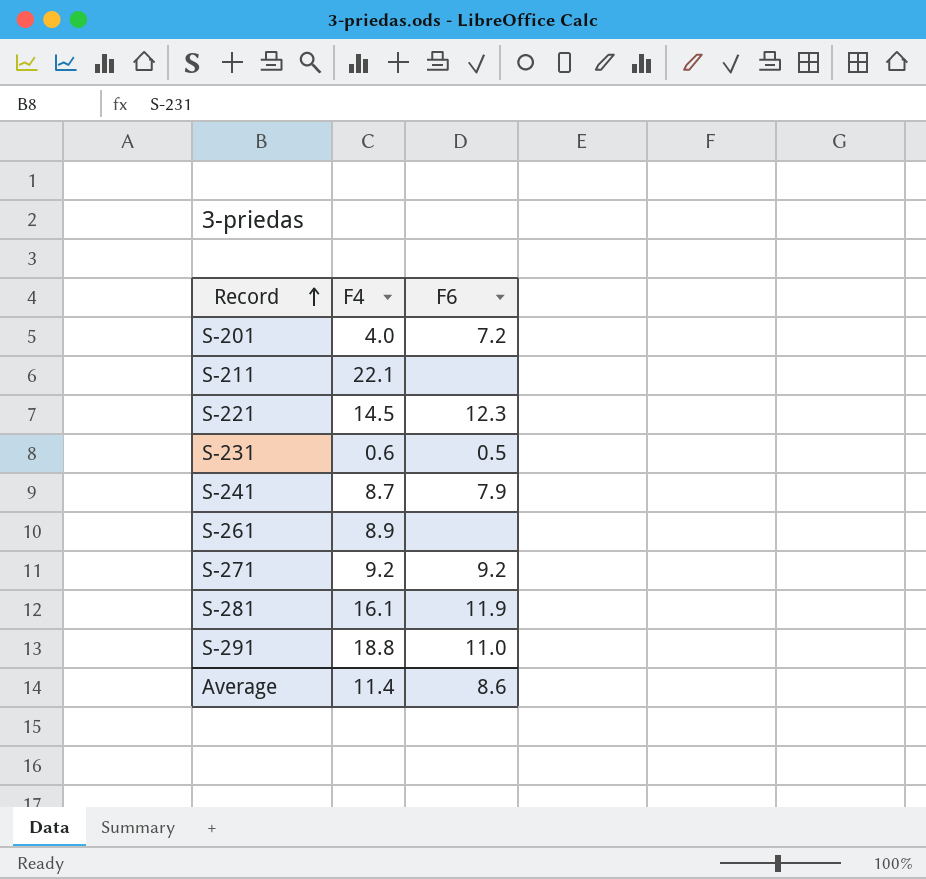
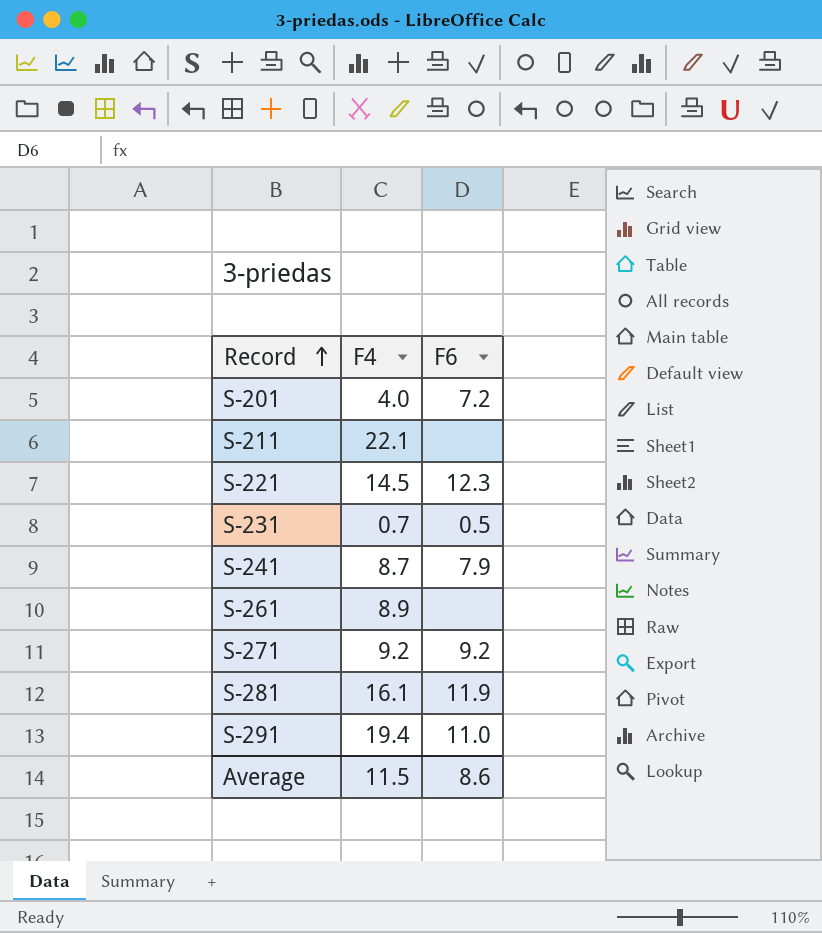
S-231 | F4: 0.6 -> 0.7
S-291 | F4: 18.8 -> 19.4
Average | F4: 11.4 -> 11.5

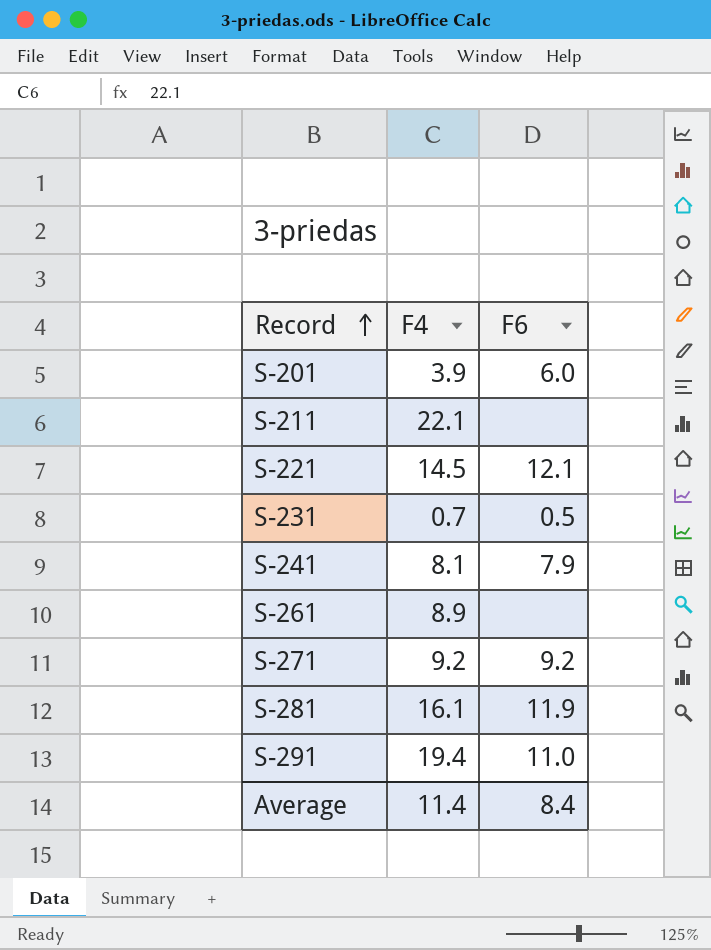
S-201 | F4: 4.0 -> 3.9
S-201 | F6: 7.2 -> 6.0
S-221 | F6: 12.3 -> 12.1
S-241 | F4: 8.7 -> 8.1
Average | F4: 11.5 -> 11.4
Average | F6: 8.6 -> 8.4

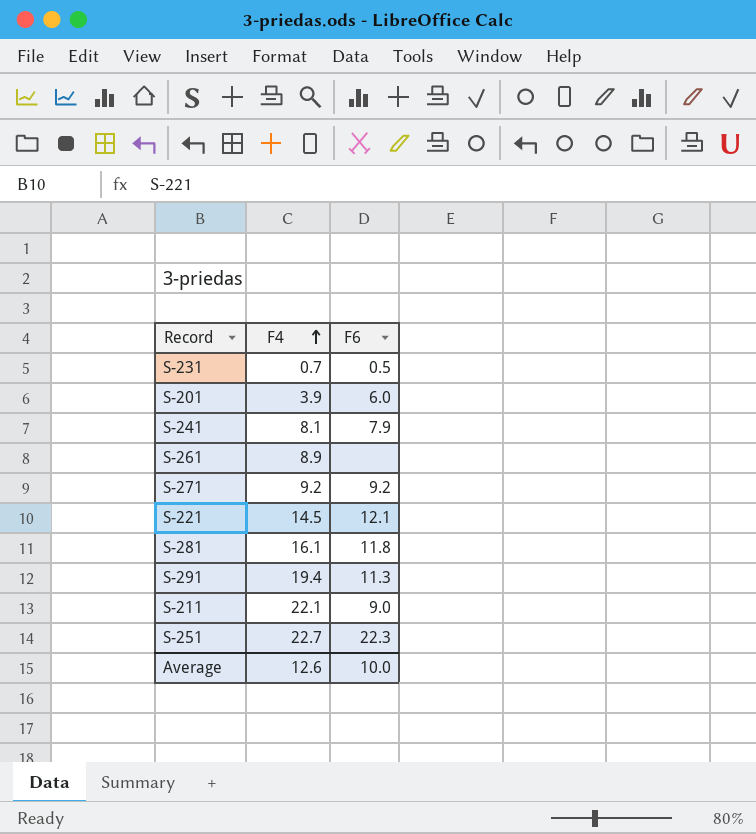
row order: Record ascending -> F4 ascending
S-281 | F6: 11.9 -> 11.8
S-291 | F6: 11.0 -> 11.3
S-211 | F6: none -> 9.0
row S-251: none -> 22.7 | 22.3
Average | F4: 11.4 -> 12.6
Average | F6: 8.4 -> 10.0

